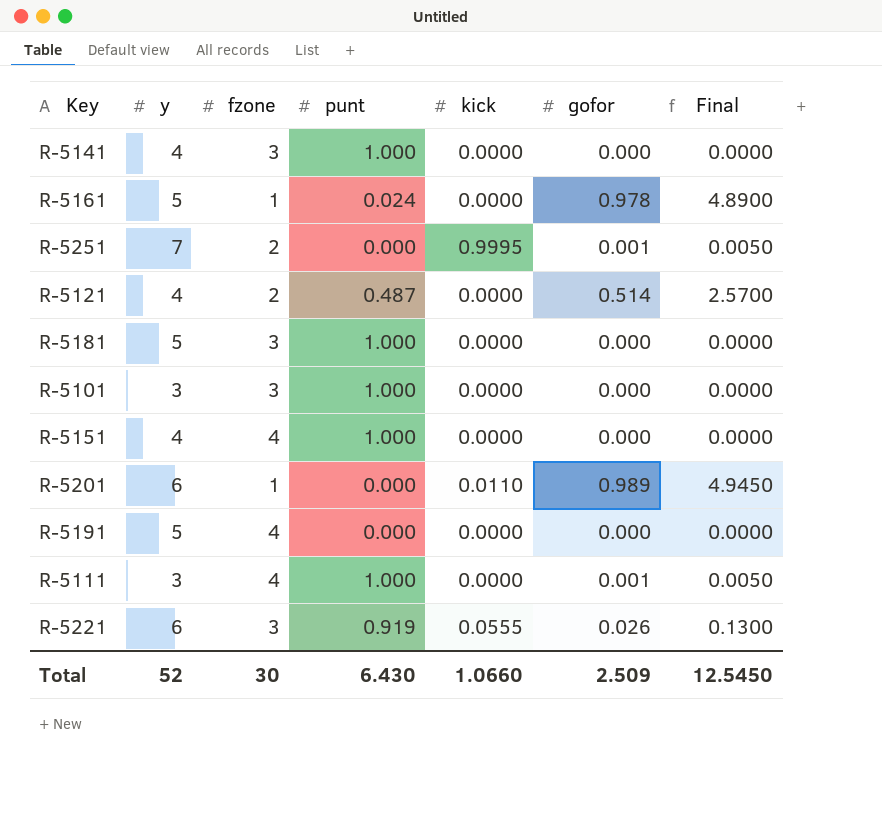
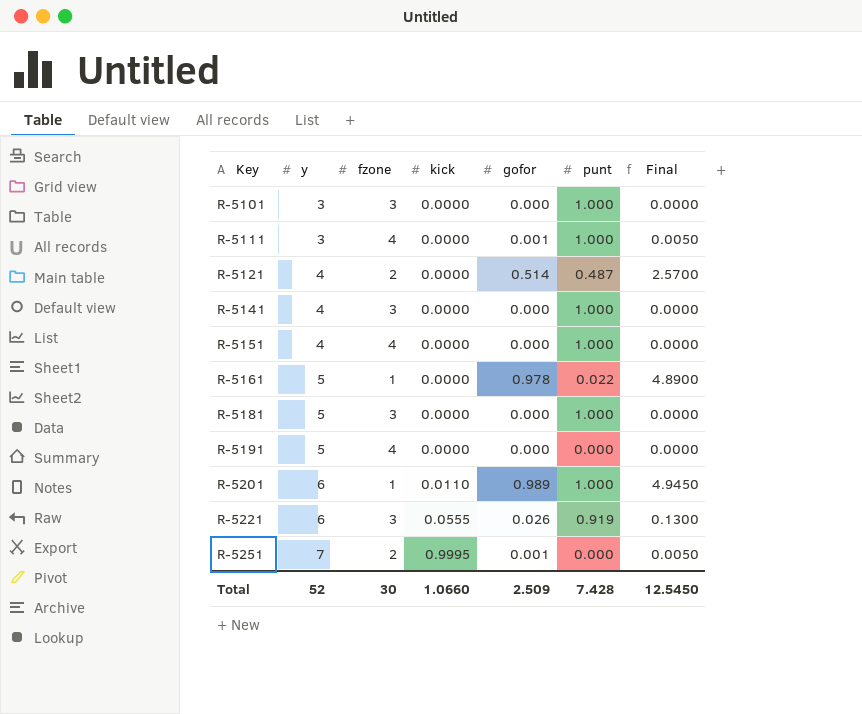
row order: none -> Key ascending
column punt | position: 4 -> 6
R-5161 | punt: 0.024 -> 0.022
R-5201 | punt: 0.000 -> 1.000
Total | punt: 6.430 -> 7.428

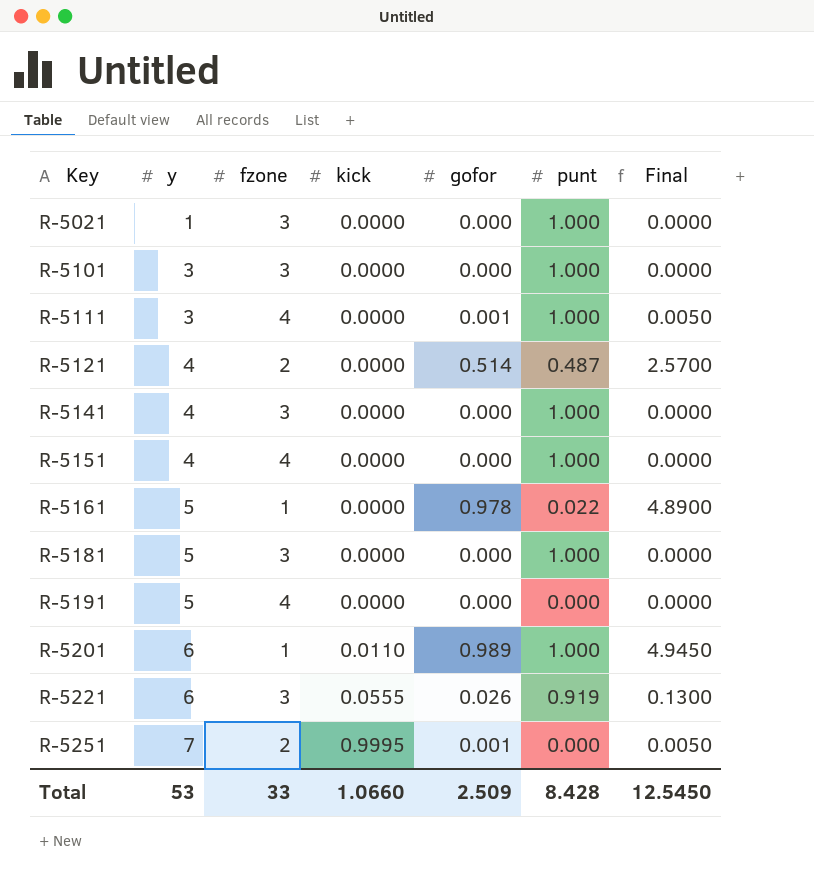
row R-5021: none -> 1 | 3 | 0.0000 | 0.000 | 1.000 | 0.0000
Total | y: 52 -> 53
Total | fzone: 30 -> 33
Total | punt: 7.428 -> 8.428

